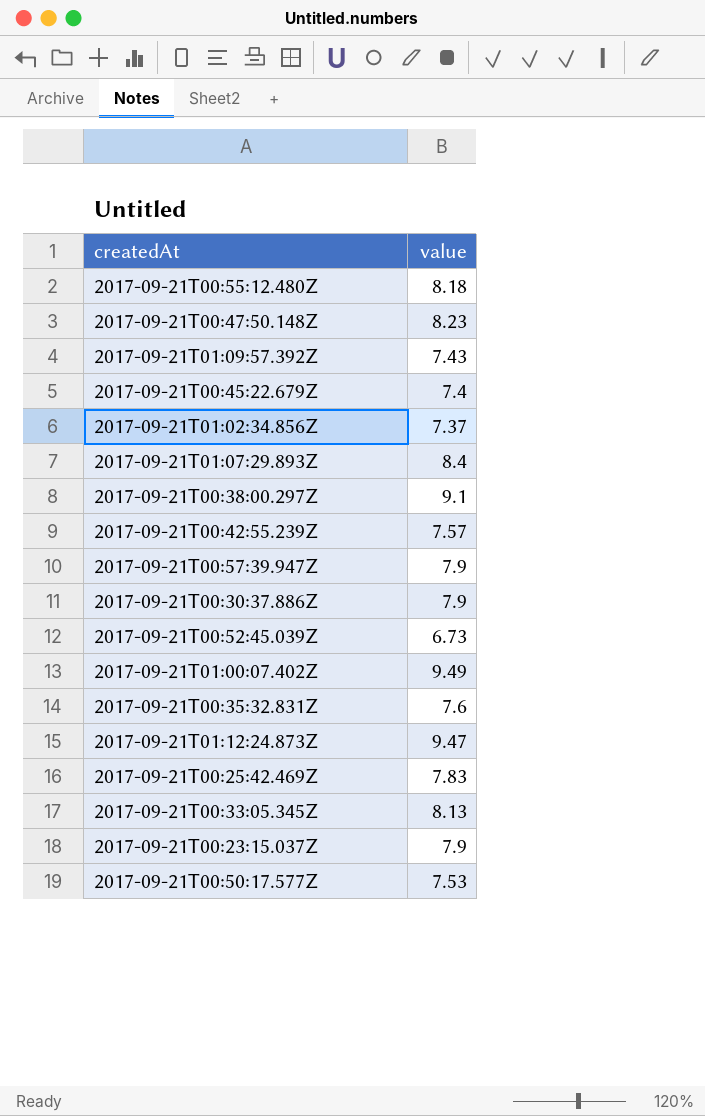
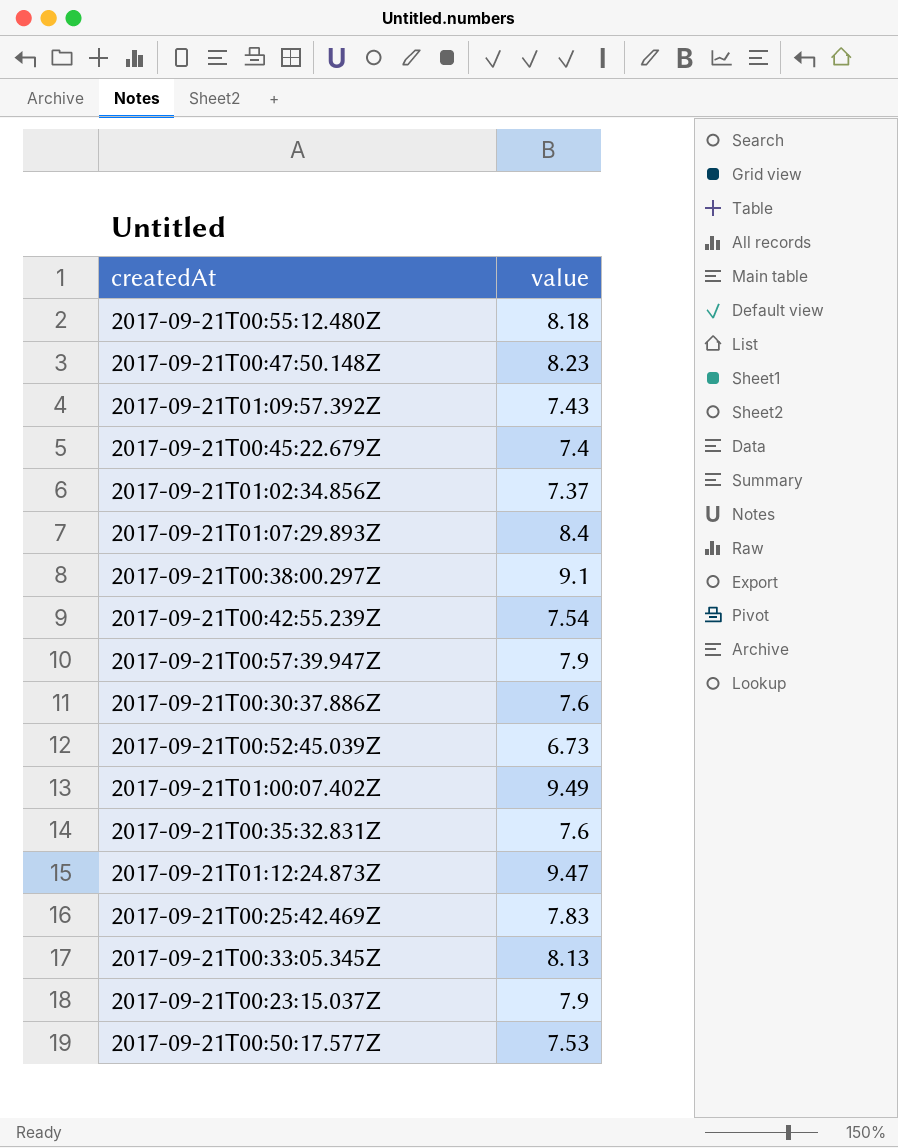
2017-09-21T00:42:55.239Z | value: 7.57 -> 7.54
2017-09-21T00:30:37.886Z | value: 7.9 -> 7.6

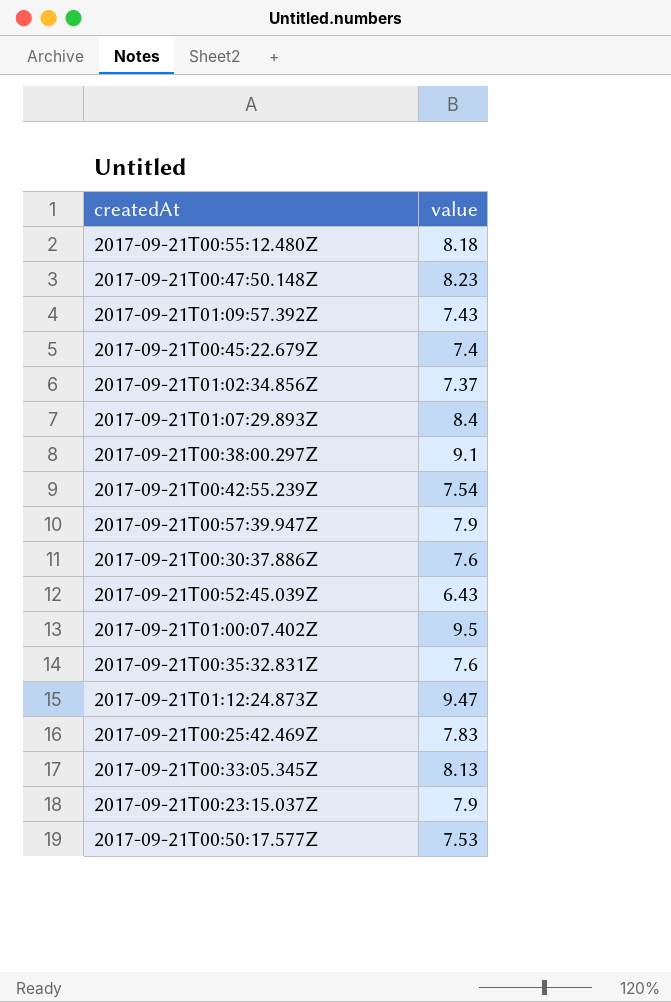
2017-09-21T00:52:45.039Z | value: 6.73 -> 6.43
2017-09-21T01:00:07.402Z | value: 9.49 -> 9.5

